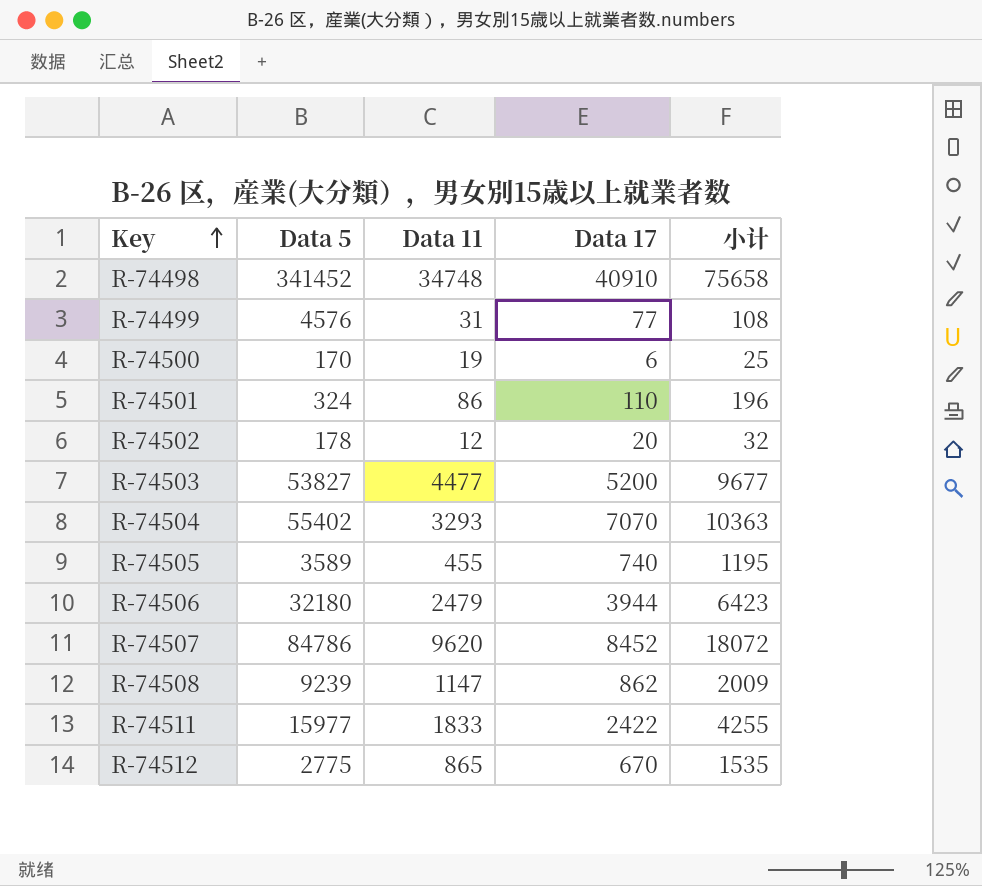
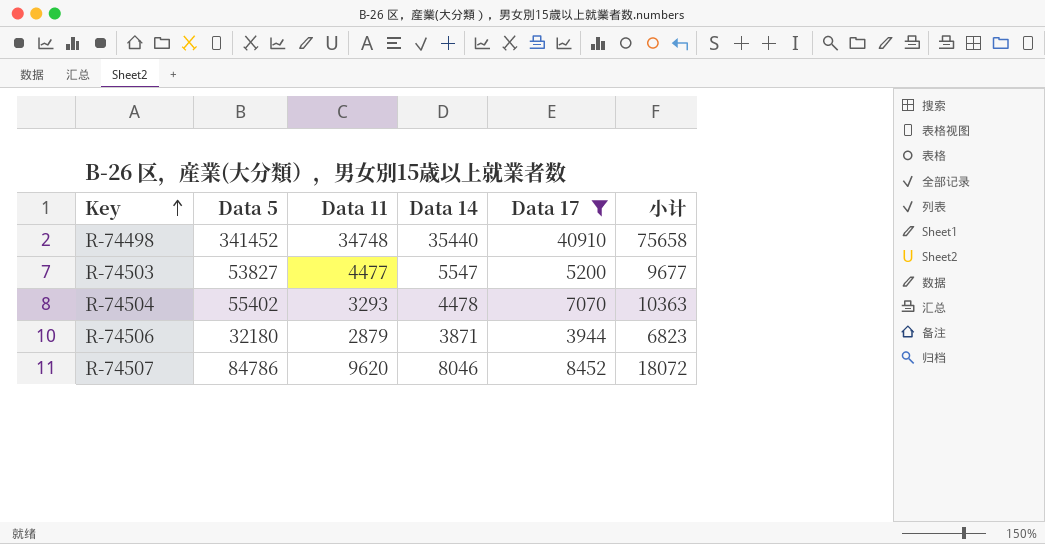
filter: none -> Data 17 >= 3944
column Data 14 | position: none -> 4
R-74506 | Data 11: 2479 -> 2879
R-74506 | 小计: 6423 -> 6823

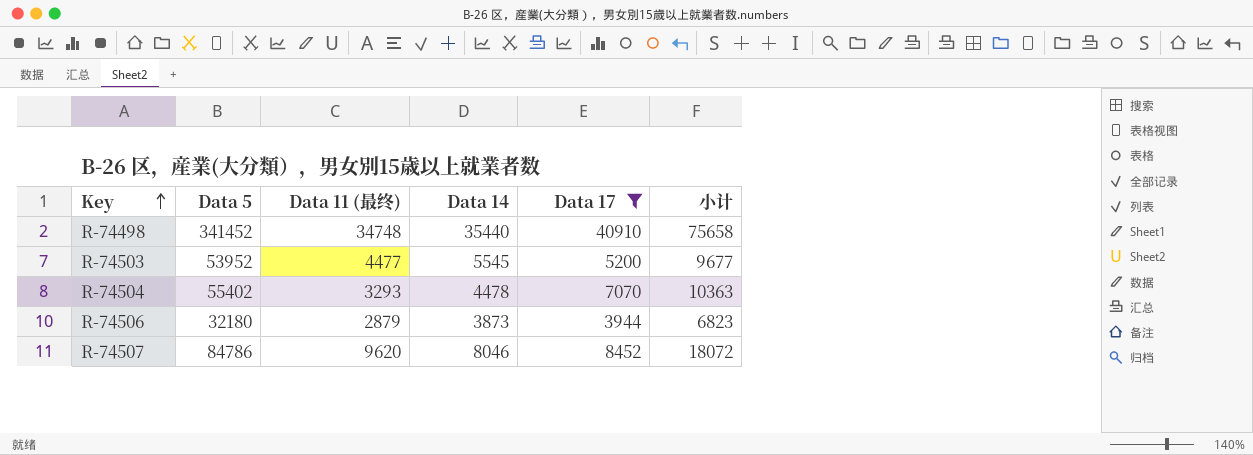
column name: Data 11 -> Data 11 (最终)
R-74503 | Data 5: 53827 -> 53952
R-74503 | Data 14: 5547 -> 5545
R-74506 | Data 14: 3871 -> 3873

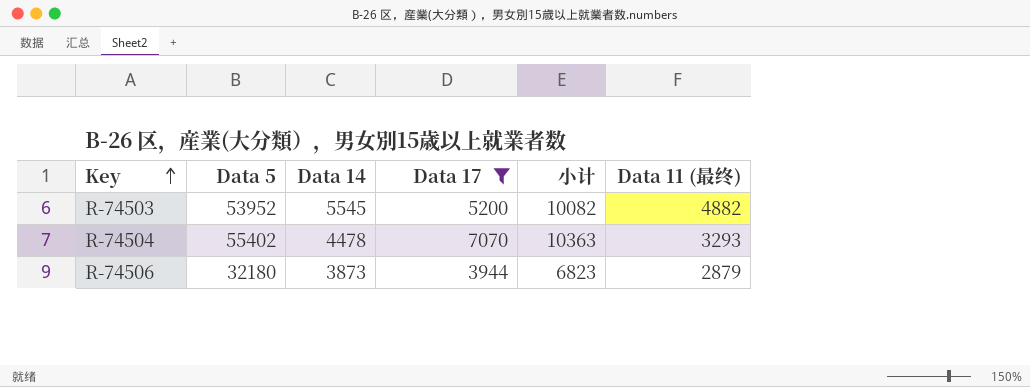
column Data 11 (最终) | position: 3 -> 6
row R-74498: 341452 | 34748 | 35440 | 40910 | 75658 -> none
row R-74507: 84786 | 9620 | 8046 | 8452 | 18072 -> none
R-74503 | 小计: 9677 -> 10082
R-74503 | Data 11 (最终): 4477 -> 4882

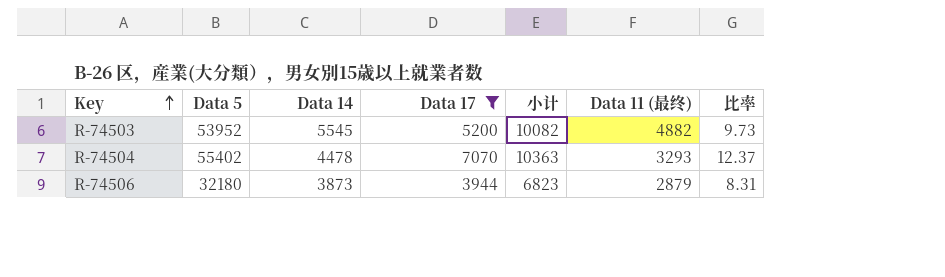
column 比率 | formula: none -> [Data 5] / [Data 14]

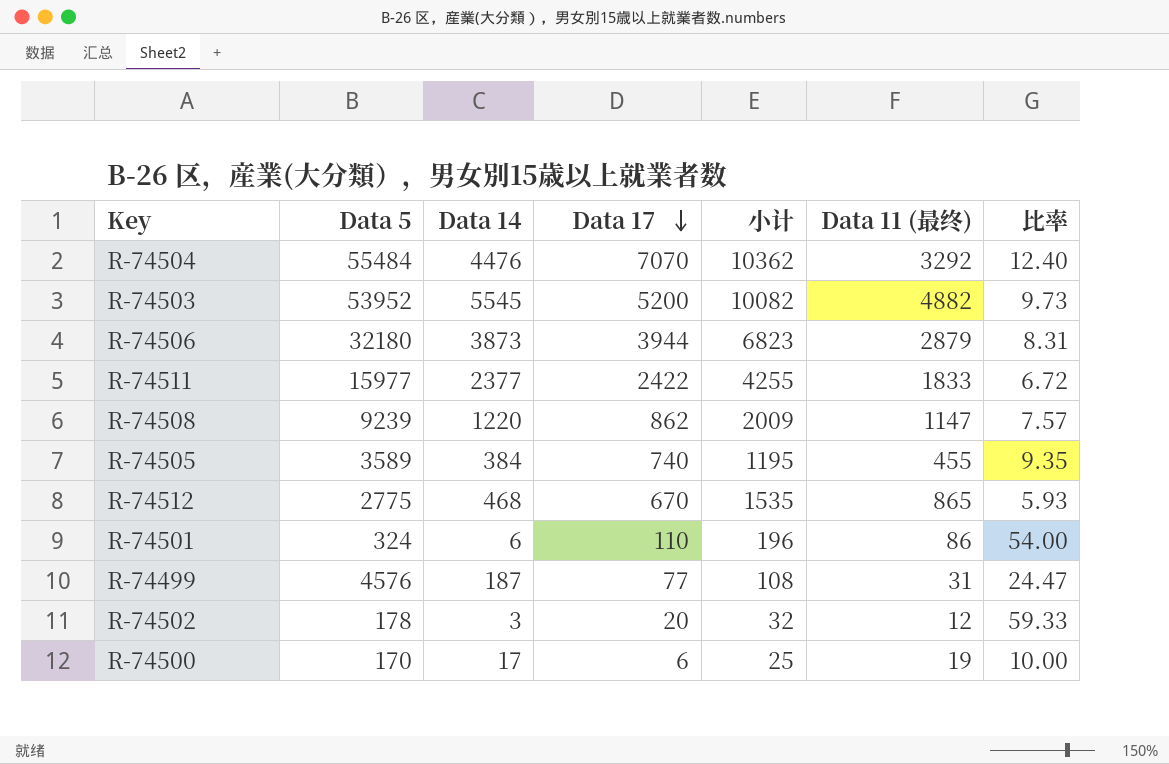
filter: Data 17 >= 3944 -> none
row order: Key ascending -> Data 17 descending
R-74504 | Data 5: 55402 -> 55484
R-74504 | Data 14: 4478 -> 4476
R-74504 | 小计: 10363 -> 10362
R-74504 | Data 11 (最终): 3293 -> 3292
R-74504 | 比率: 12.37 -> 12.40

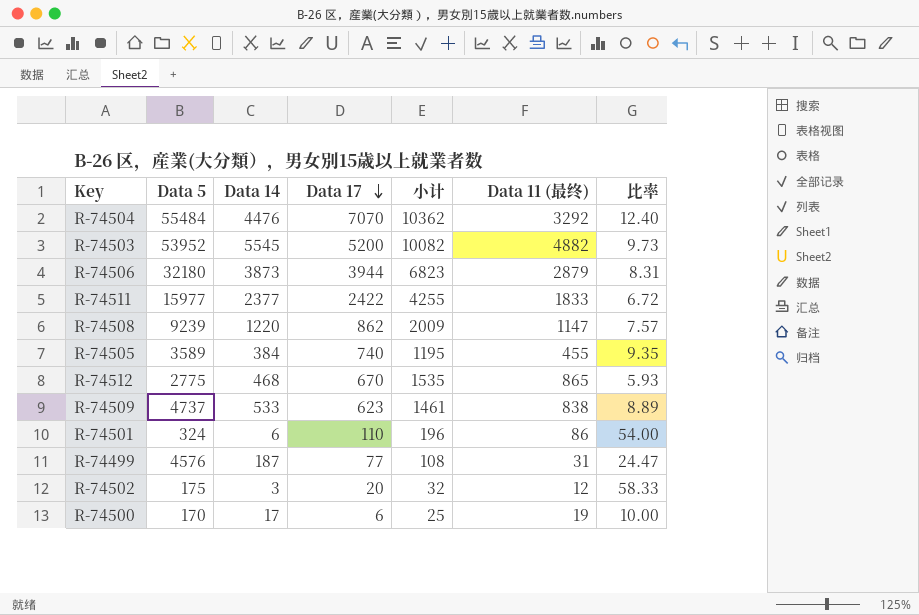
row R-74509: none -> 4737 | 533 | 623 | 1461 | 838 | 8.89
R-74502 | Data 5: 178 -> 175
R-74502 | 比率: 59.33 -> 58.33

